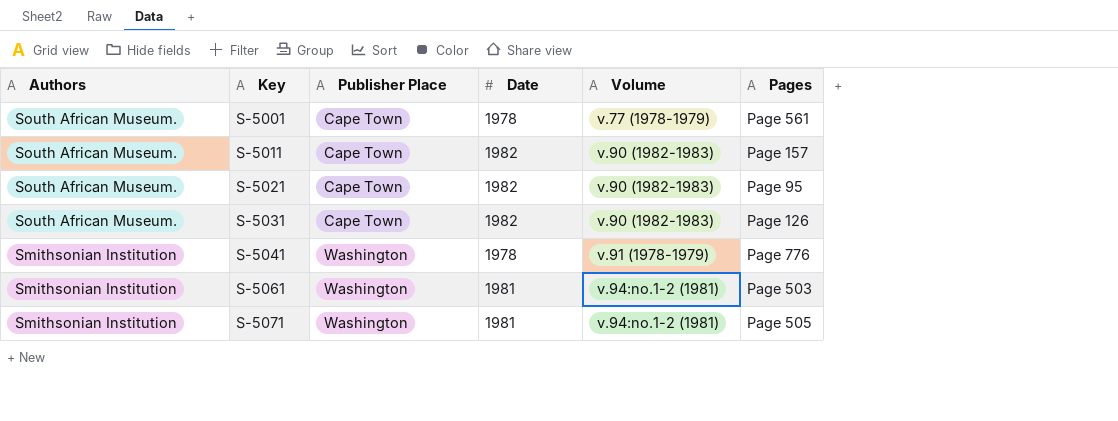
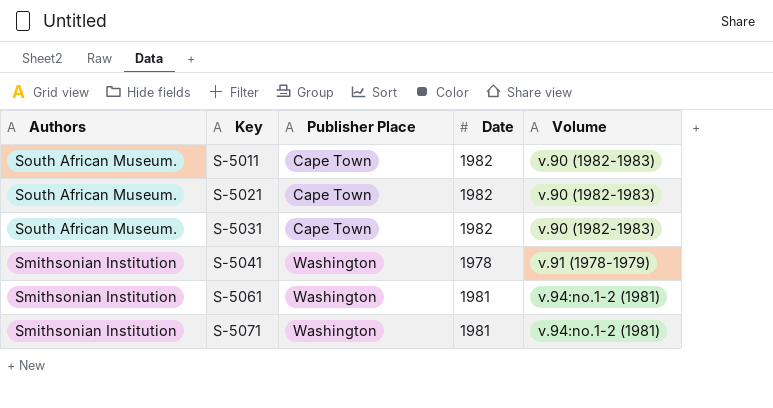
column Pages | position: 6 -> none
row S-5001: South African Museum. | Cape Town | 1978 | v.77 (1978-1979) | Page 561 -> none

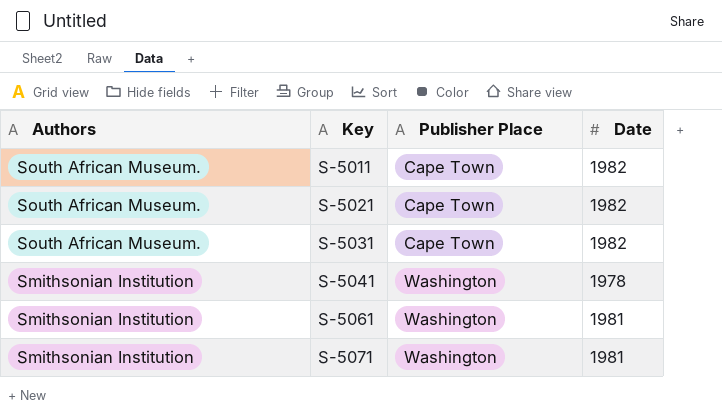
column Volume | position: 5 -> none

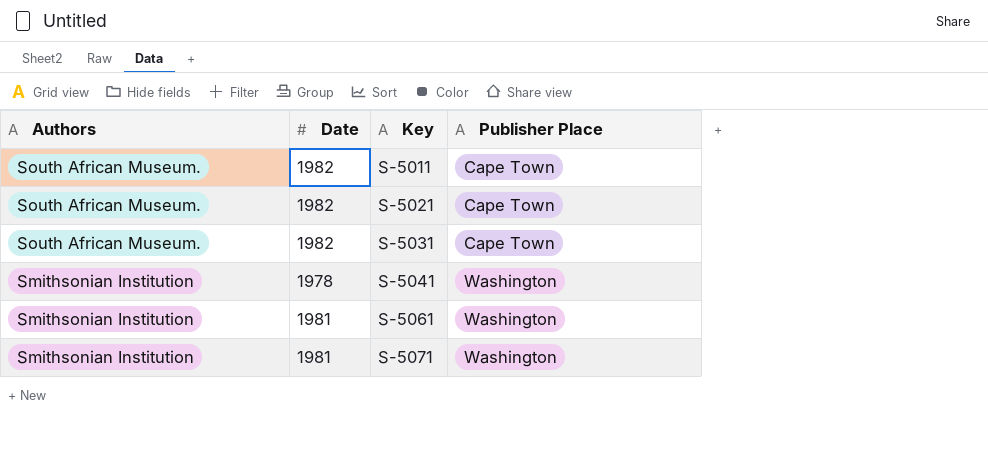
column Date | position: 4 -> 2

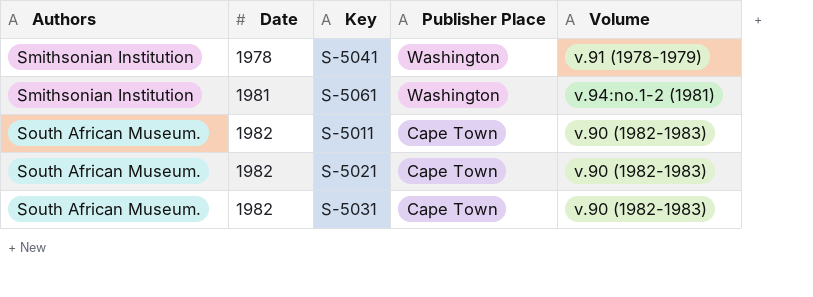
row order: Authors descending -> Authors ascending
column Volume | position: none -> 5
row S-5071: Smithsonian Institution | 1981 | Washington -> none

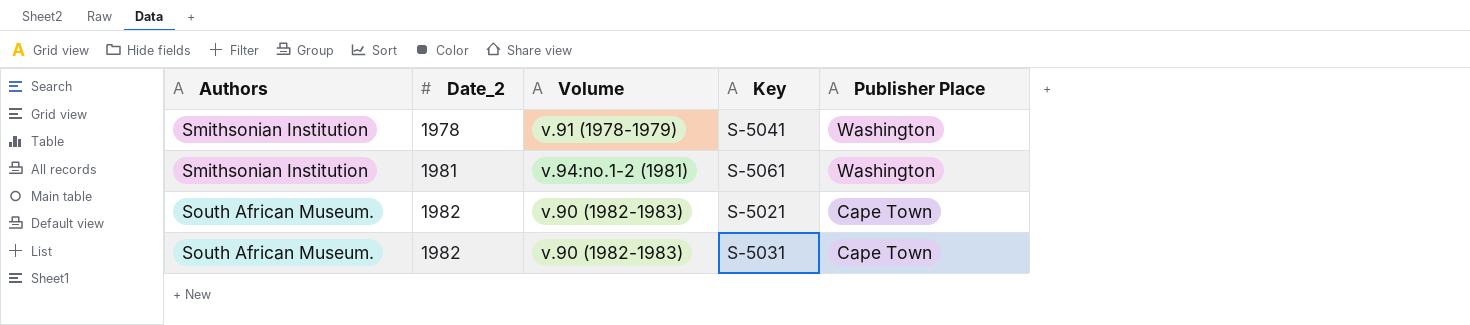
column name: Date -> Date_2
column Volume | position: 5 -> 3
row S-5011: South African Museum. | 1982 | Cape Town | v.90 (1982-1983) -> none

